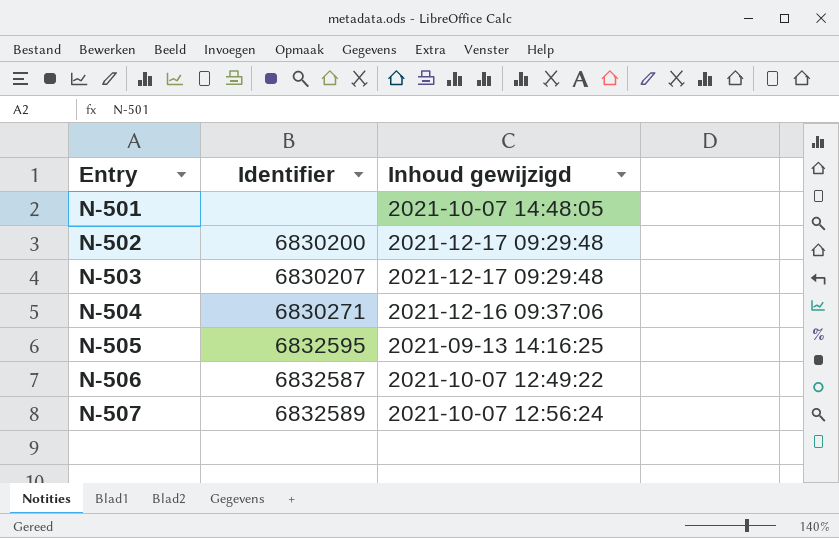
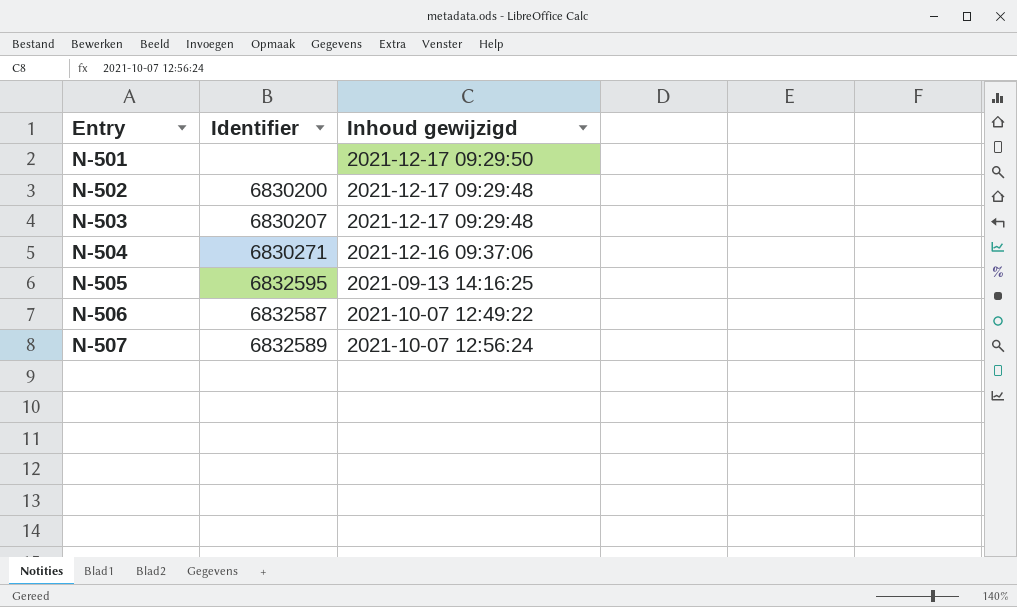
N-501 | Inhoud gewijzigd: 2021-10-07 14:48:05 -> 2021-12-17 09:29:50

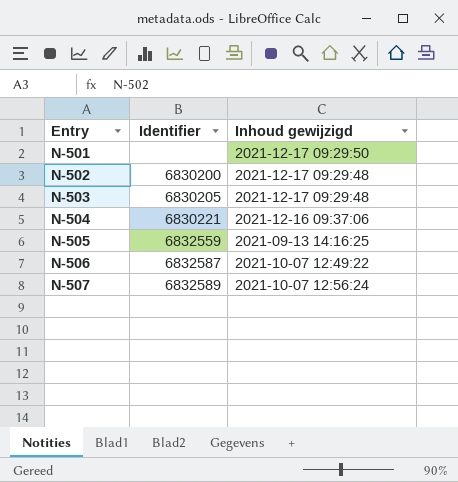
N-503 | Identifier: 6830207 -> 6830205
N-504 | Identifier: 6830271 -> 6830221
N-505 | Identifier: 6832595 -> 6832559

